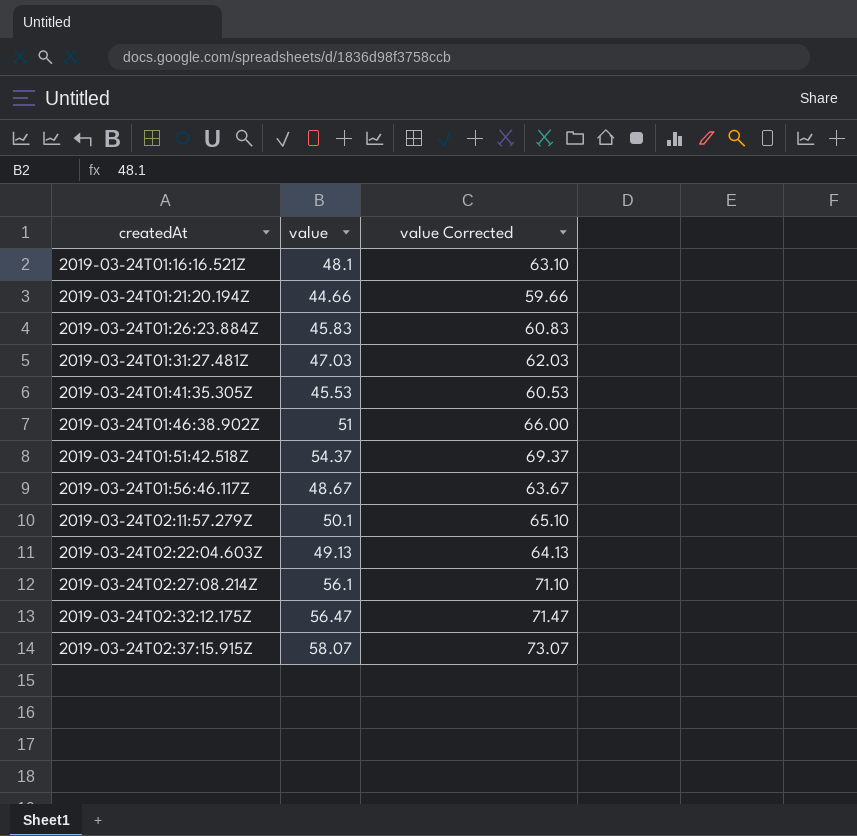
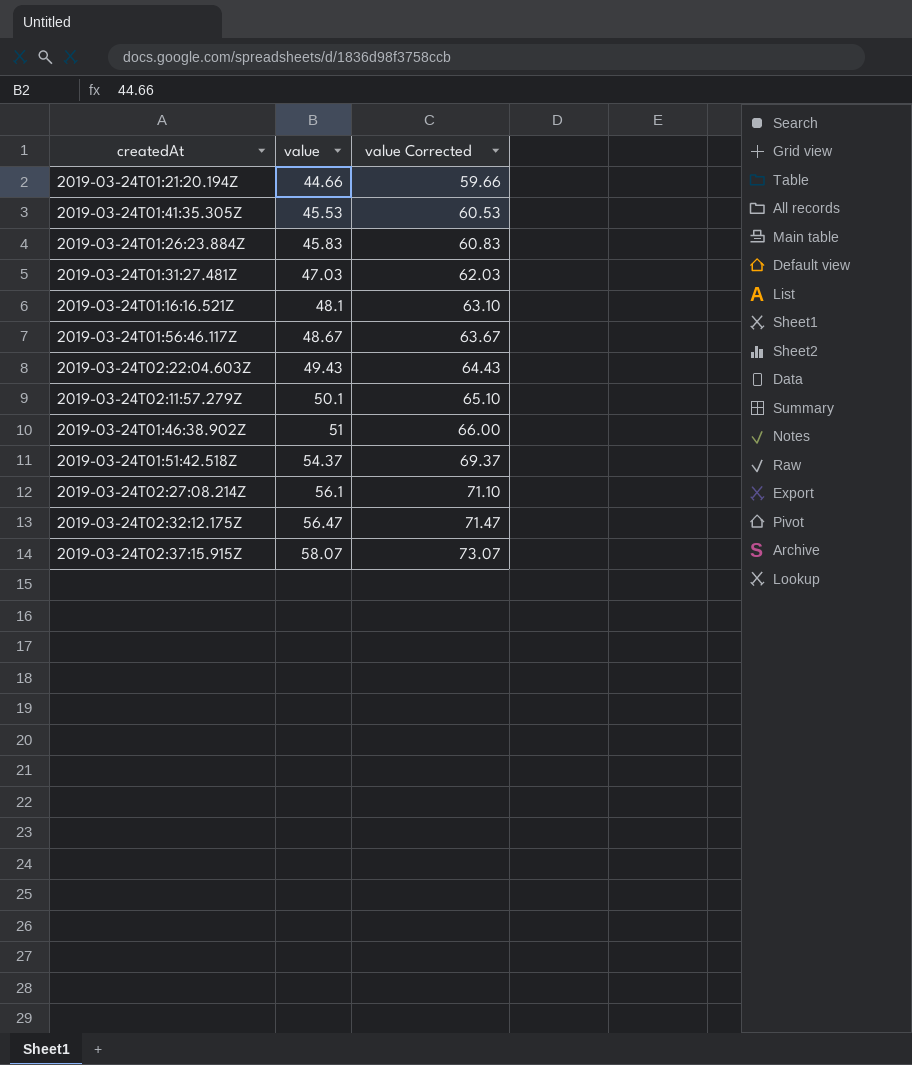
row order: createdAt ascending -> value ascending
2019-03-24T02:22:04.603Z | value: 49.13 -> 49.43
2019-03-24T02:22:04.603Z | value Corrected: 64.13 -> 64.43

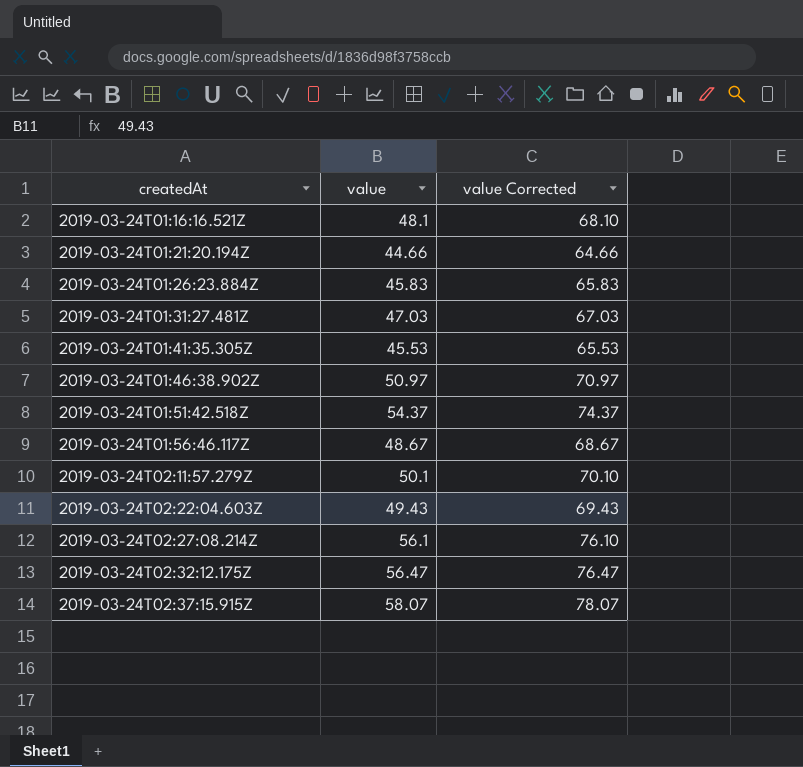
row order: value ascending -> createdAt ascending
column value Corrected | formula: [value] + 15 -> [value] + 20
2019-03-24T01:46:38.902Z | value: 51 -> 50.97

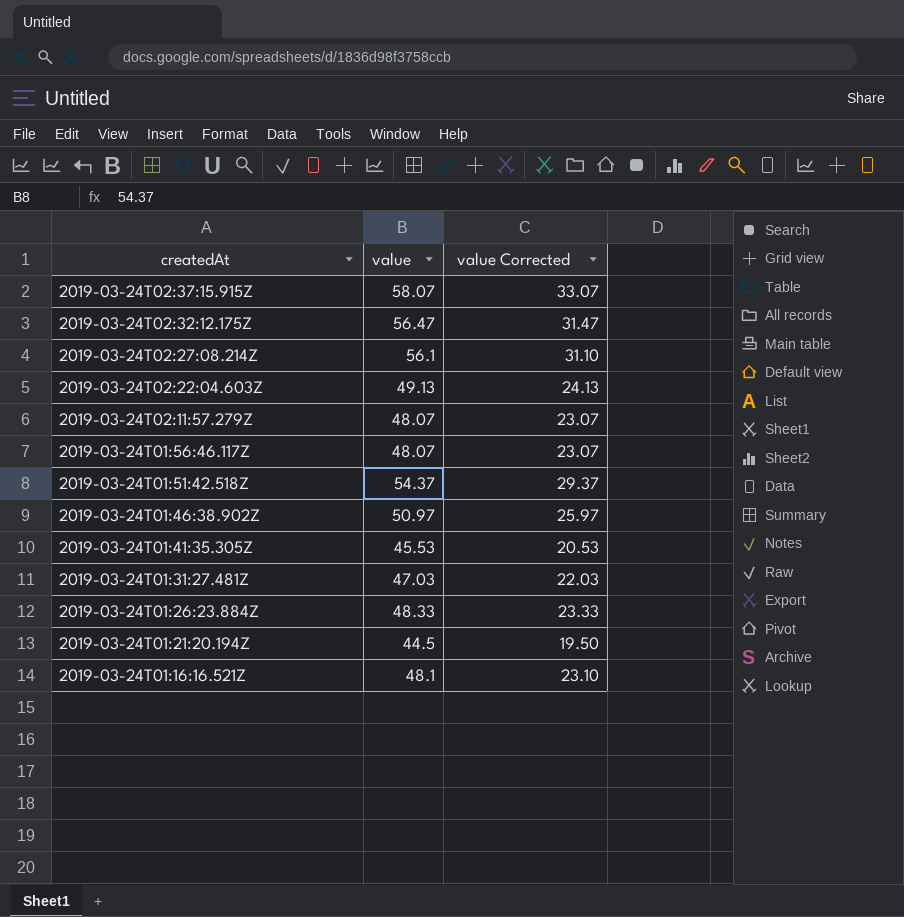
row order: createdAt ascending -> createdAt descending
column value Corrected | formula: [value] + 20 -> [value] - 25
2019-03-24T02:22:04.603Z | value: 49.43 -> 49.13
2019-03-24T02:11:57.279Z | value: 50.1 -> 48.07
2019-03-24T01:56:46.117Z | value: 48.67 -> 48.07
2019-03-24T01:26:23.884Z | value: 45.83 -> 48.33
2019-03-24T01:21:20.194Z | value: 44.66 -> 44.5

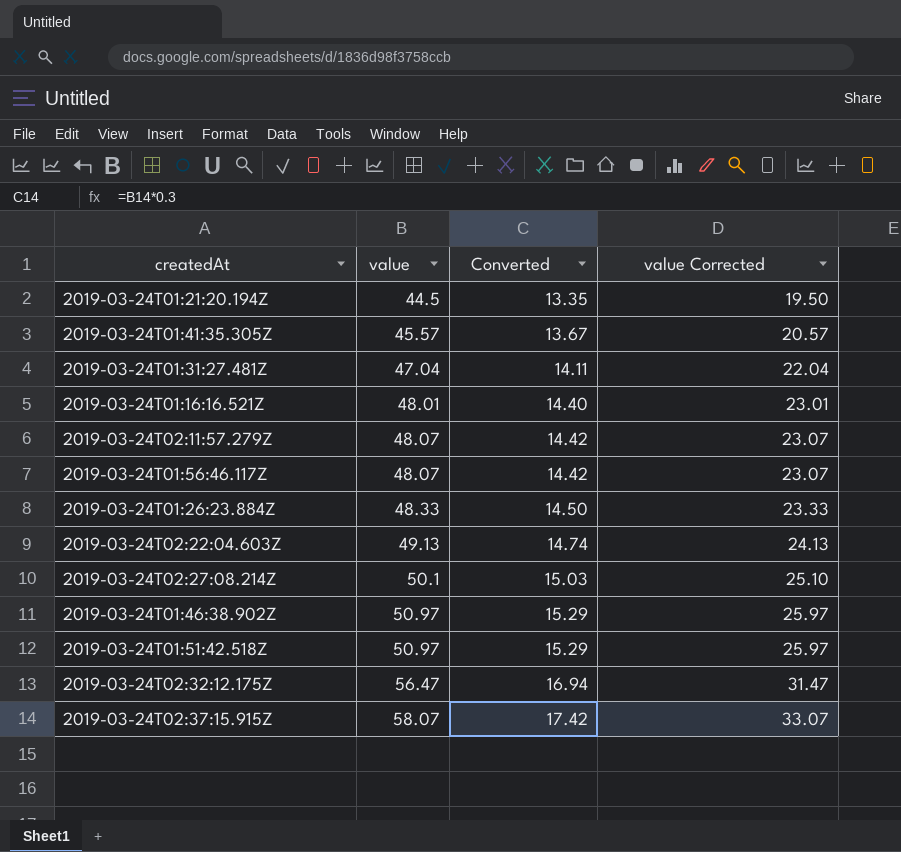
row order: createdAt descending -> value ascending
column Converted | formula: none -> [value] * 0.3
2019-03-24T01:41:35.305Z | value: 45.53 -> 45.57
2019-03-24T01:41:35.305Z | value Corrected: 20.53 -> 20.57
2019-03-24T01:31:27.481Z | value: 47.03 -> 47.04
2019-03-24T01:31:27.481Z | value Corrected: 22.03 -> 22.04
2019-03-24T01:16:16.521Z | value: 48.1 -> 48.01
2019-03-24T01:16:16.521Z | value Corrected: 23.10 -> 23.01
2019-03-24T02:27:08.214Z | value: 56.1 -> 50.1
2019-03-24T02:27:08.214Z | value Corrected: 31.10 -> 25.10
2019-03-24T01:51:42.518Z | value: 54.37 -> 50.97
2019-03-24T01:51:42.518Z | value Corrected: 29.37 -> 25.97

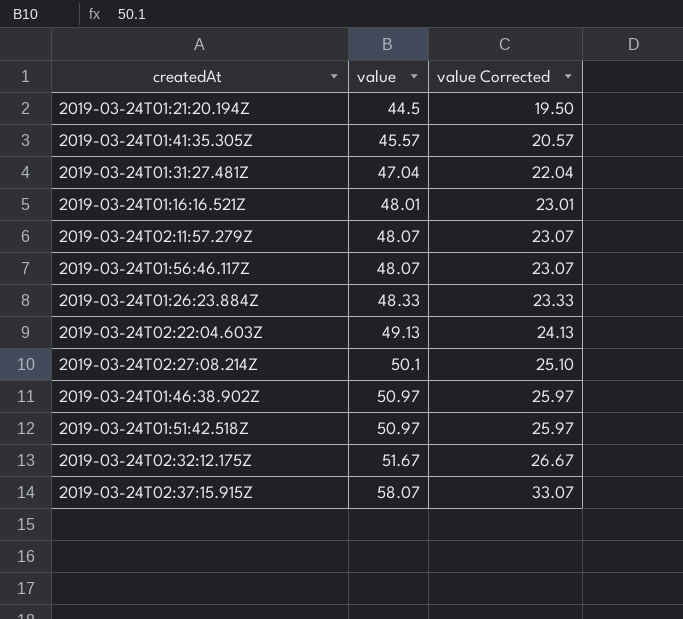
column Converted | formula: [value] * 0.3 -> none
2019-03-24T02:32:12.175Z | value: 56.47 -> 51.67
2019-03-24T02:32:12.175Z | value Corrected: 31.47 -> 26.67

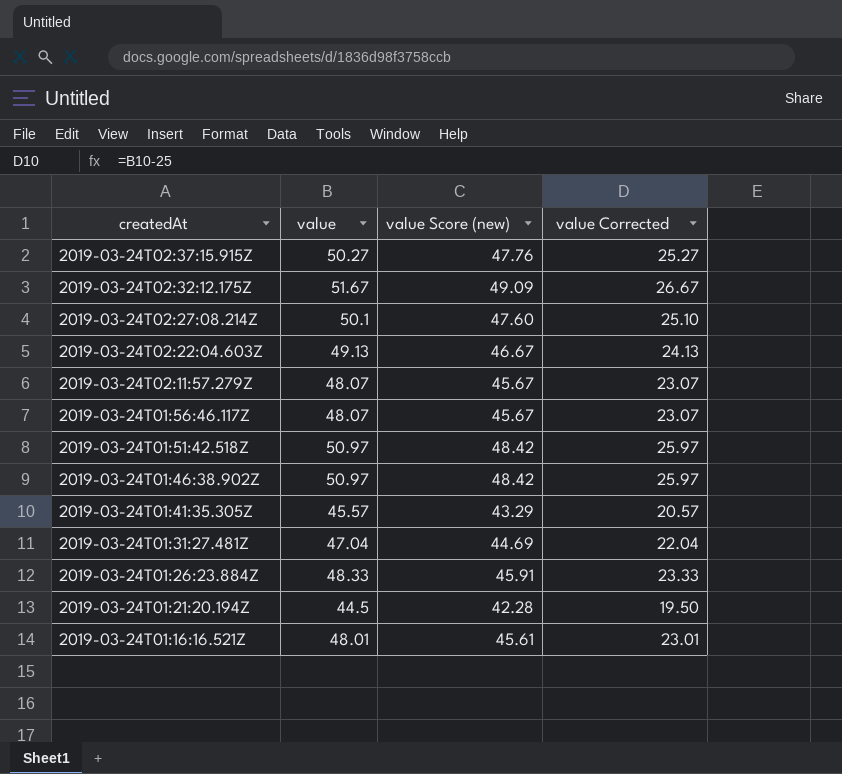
row order: value ascending -> createdAt descending
column value Score (new) | formula: none -> [value] * 0.95
2019-03-24T02:37:15.915Z | value: 58.07 -> 50.27
2019-03-24T02:37:15.915Z | value Corrected: 33.07 -> 25.27

